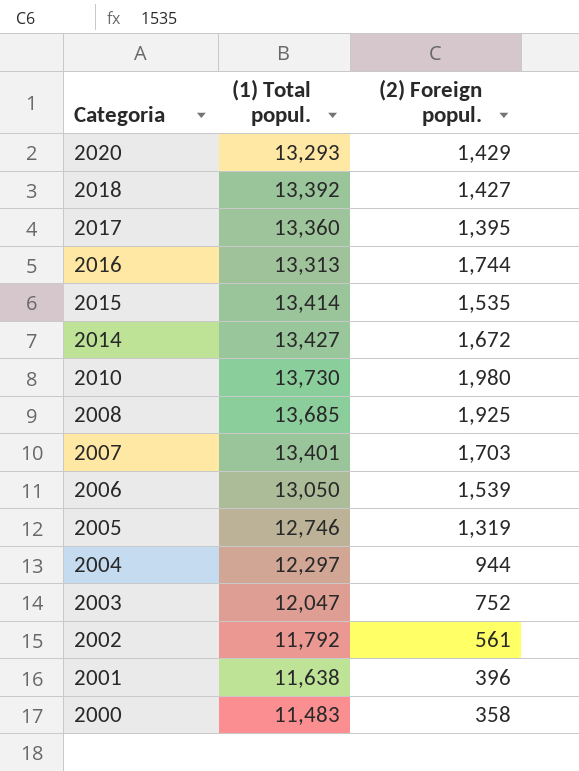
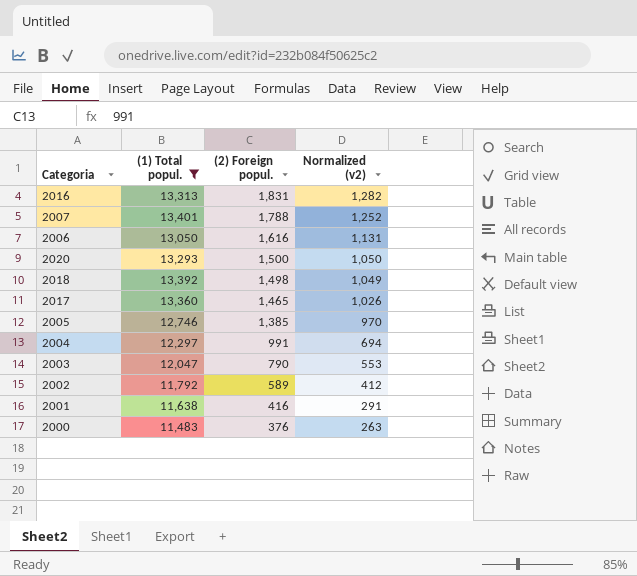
filter: none -> (1) Total popul. <= 13,401
row order: Categoria descending -> (2) Foreign popul. descending
column Normalized (v2) | formula: none -> [(2) Foreign popul.] * 0.7
2016 | (2) Foreign popul.: 1,744 -> 1,831
2007 | (2) Foreign popul.: 1,703 -> 1,788
2006 | (2) Foreign popul.: 1,539 -> 1,616
2020 | (2) Foreign popul.: 1,429 -> 1,500
2018 | (2) Foreign popul.: 1,427 -> 1,498
2017 | (2) Foreign popul.: 1,395 -> 1,465
2005 | (2) Foreign popul.: 1,319 -> 1,385
2004 | (2) Foreign popul.: 944 -> 991
2003 | (2) Foreign popul.: 752 -> 790
2002 | (2) Foreign popul.: 561 -> 589
2001 | (2) Foreign popul.: 396 -> 416
2000 | (2) Foreign popul.: 358 -> 376

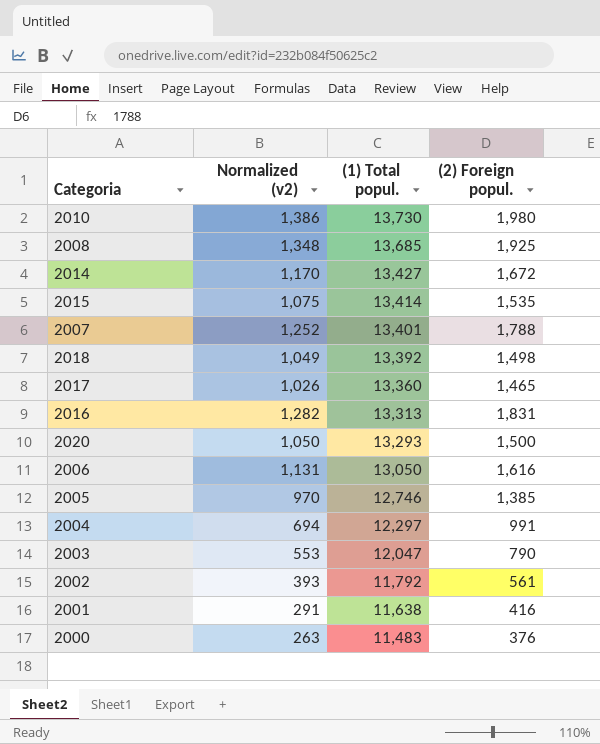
filter: (1) Total popul. <= 13,401 -> none
row order: (2) Foreign popul. descending -> (1) Total popul. descending
column Normalized (v2) | position: 4 -> 2
2002 | Normalized (v2): 412 -> 393
2002 | (2) Foreign popul.: 589 -> 561

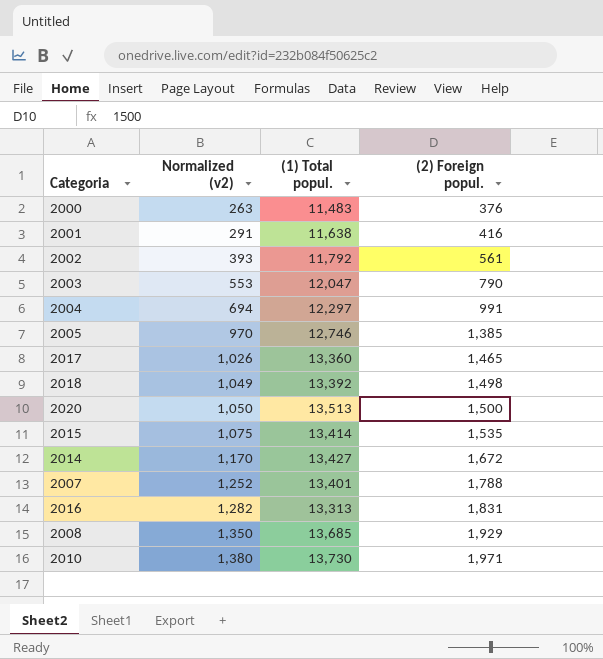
row order: (1) Total popul. descending -> Normalized (v2) ascending
row 2006: 1,131 | 13,050 | 1,616 -> none
2020 | (1) Total popul.: 13,293 -> 13,513
2008 | Normalized (v2): 1,348 -> 1,350
2008 | (2) Foreign popul.: 1,925 -> 1,929
2010 | Normalized (v2): 1,386 -> 1,380
2010 | (2) Foreign popul.: 1,980 -> 1,971

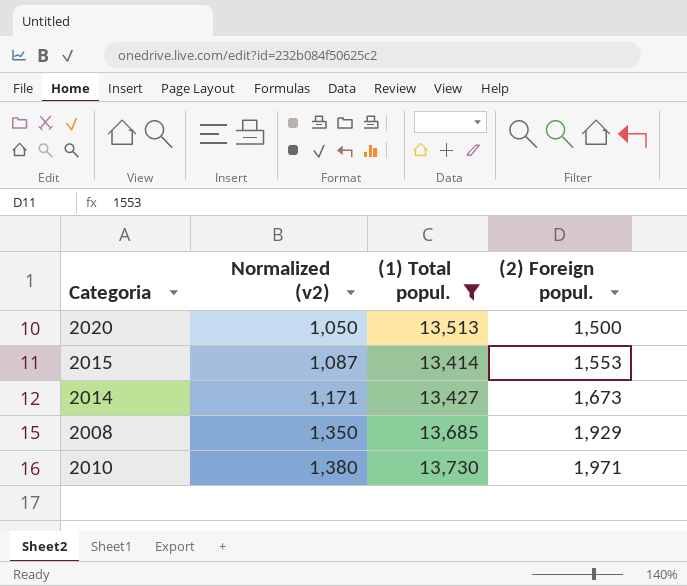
filter: none -> (1) Total popul. >= 13,414
2015 | Normalized (v2): 1,075 -> 1,087
2015 | (2) Foreign popul.: 1,535 -> 1,553
2014 | Normalized (v2): 1,170 -> 1,171
2014 | (2) Foreign popul.: 1,672 -> 1,673

